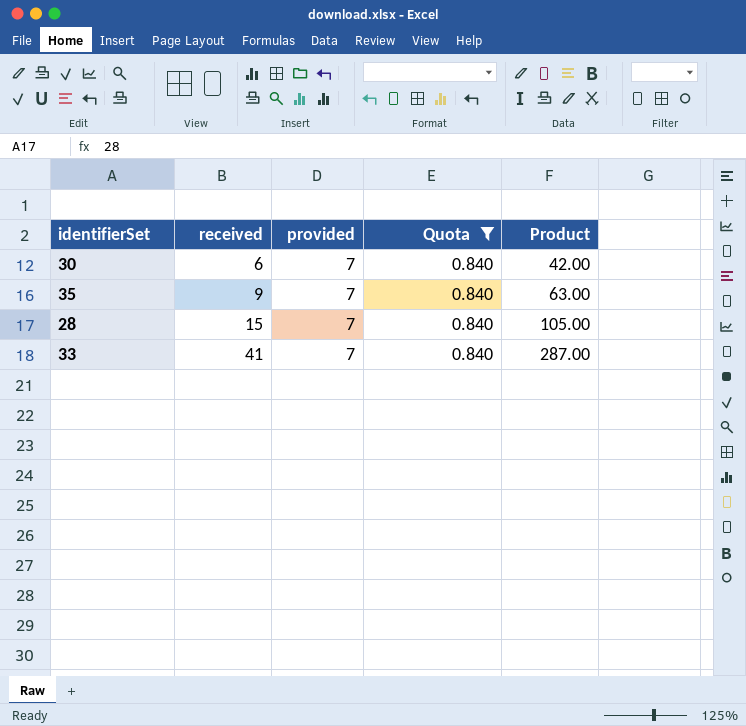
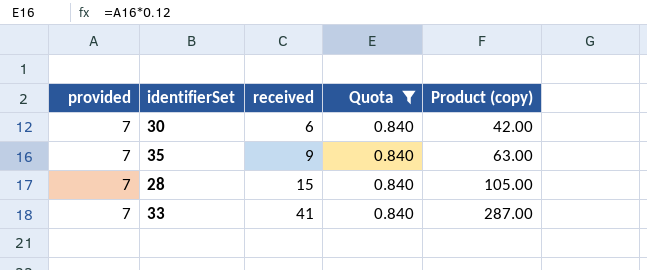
column provided | position: 3 -> 1
column name: Product -> Product (copy)

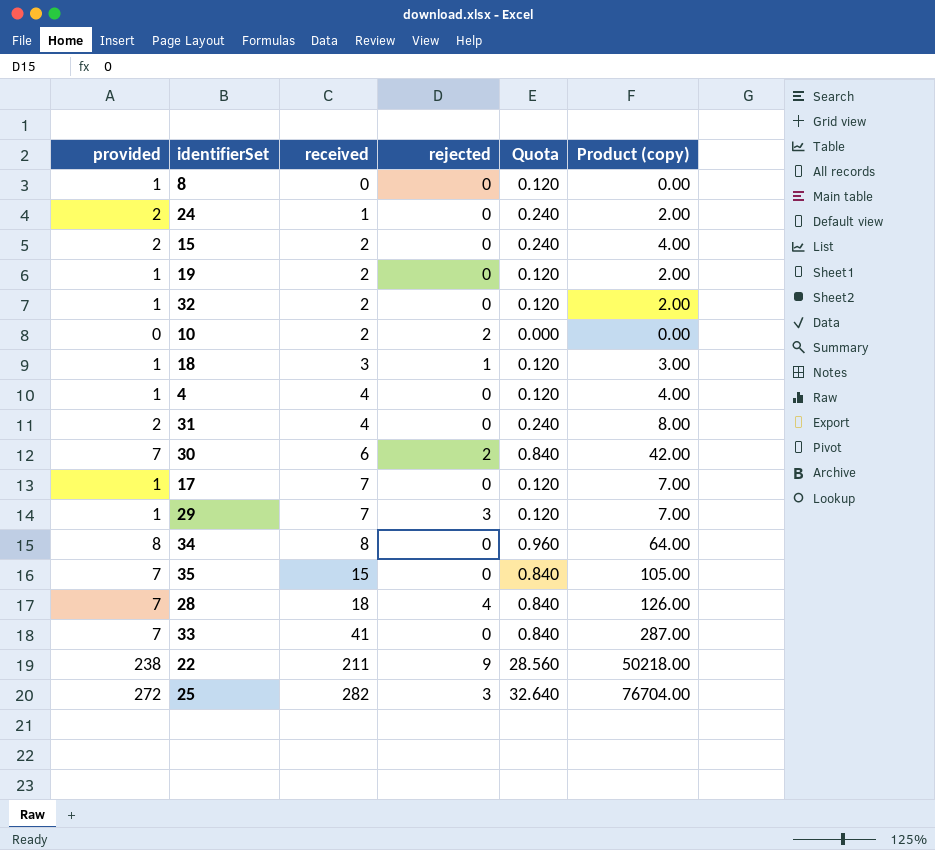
filter: Quota = 0.840 -> none
column rejected | position: none -> 4
35 | received: 9 -> 15
35 | Product (copy): 63.00 -> 105.00
28 | received: 15 -> 18
28 | Product (copy): 105.00 -> 126.00

